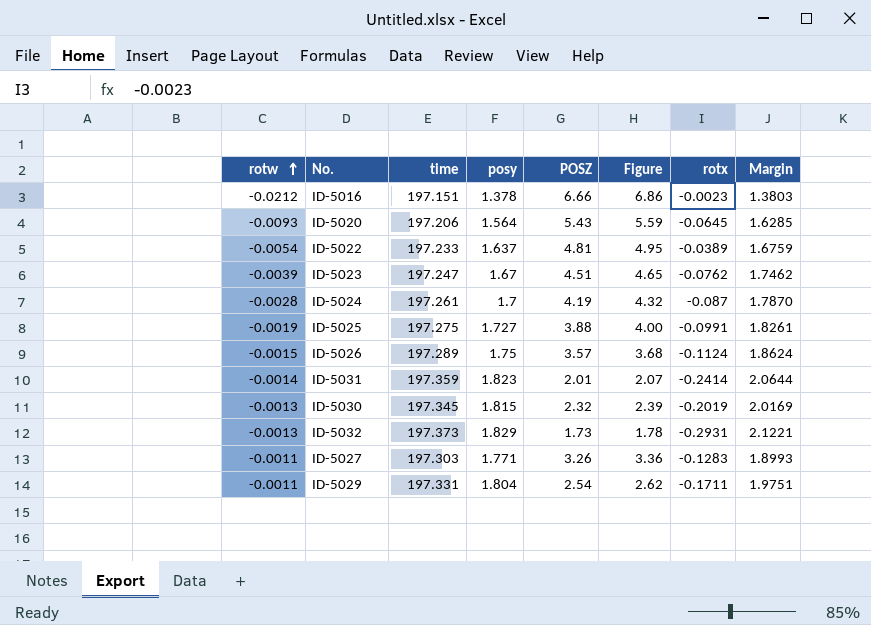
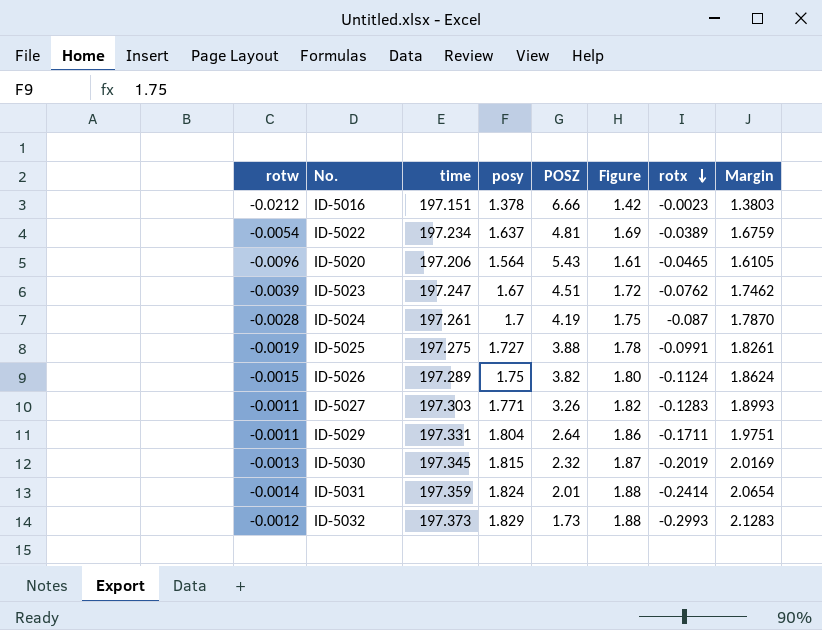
row order: rotw ascending -> rotx descending
column Figure | formula: [POSZ] * 1.03 -> [posy] * 1.03
ID-5022 | time: 197.233 -> 197.234
ID-5020 | rotw: -0.0093 -> -0.0096
ID-5020 | rotx: -0.0645 -> -0.0465
ID-5020 | Margin: 1.6285 -> 1.6105
ID-5026 | POSZ: 3.57 -> 3.82
ID-5029 | POSZ: 2.54 -> 2.64
ID-5031 | posy: 1.823 -> 1.824
ID-5031 | Margin: 2.0644 -> 2.0654
ID-5032 | rotw: -0.0013 -> -0.0012
ID-5032 | rotx: -0.2931 -> -0.2993
ID-5032 | Margin: 2.1221 -> 2.1283

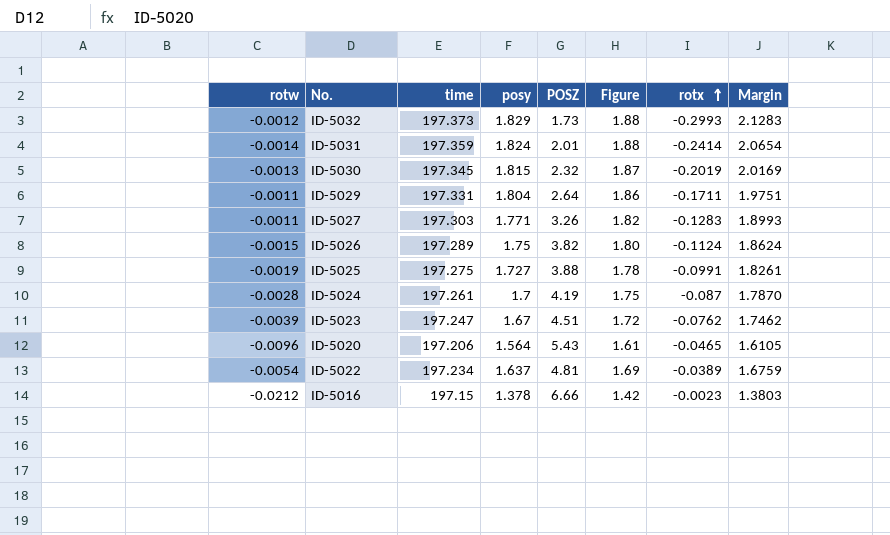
row order: rotx descending -> rotx ascending
ID-5016 | time: 197.151 -> 197.15

